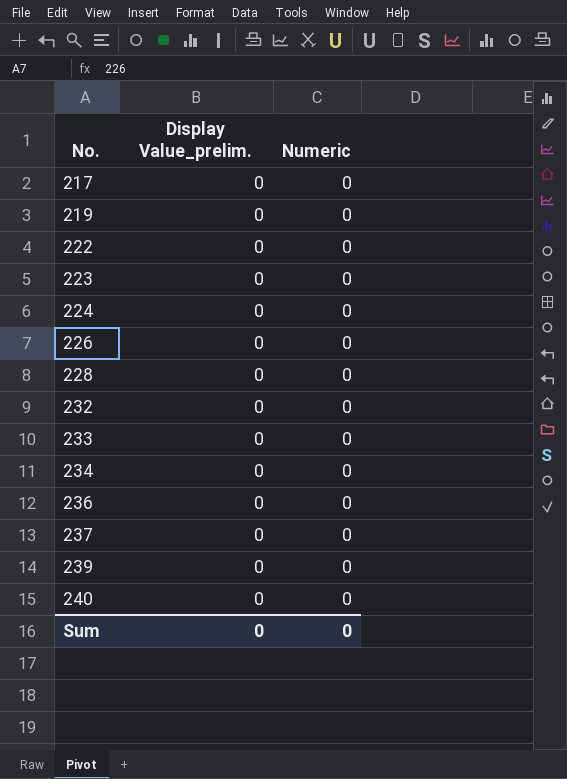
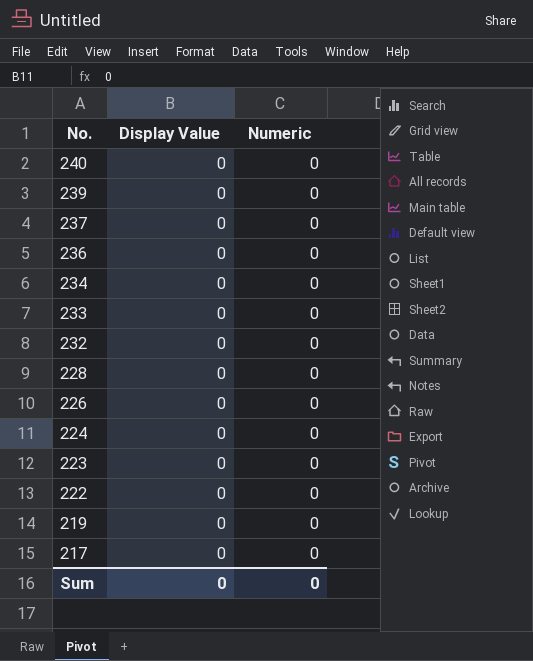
row order: No. ascending -> No. descending
column name: Display Value_prelim. -> Display Value

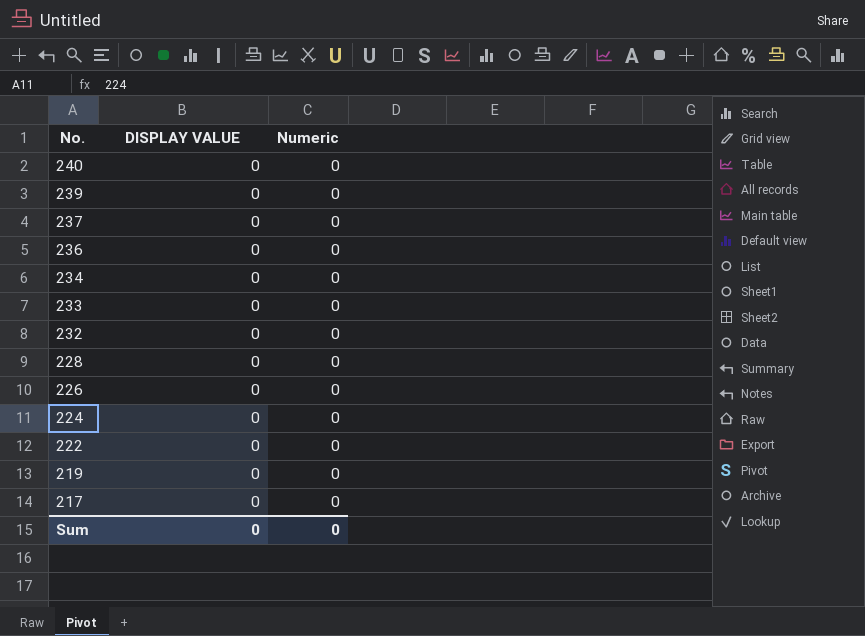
column name: Display Value -> DISPLAY VALUE
row 223: 0 | 0 -> none

